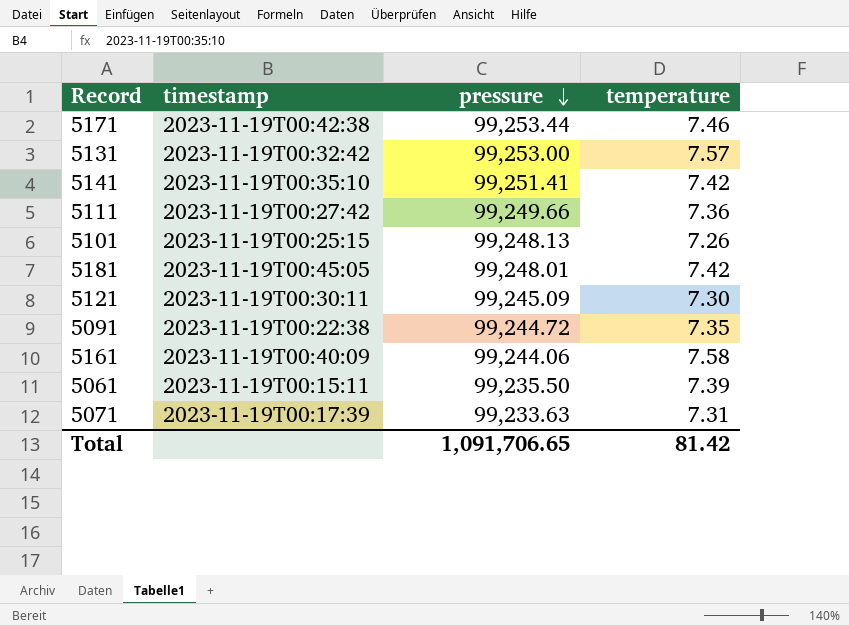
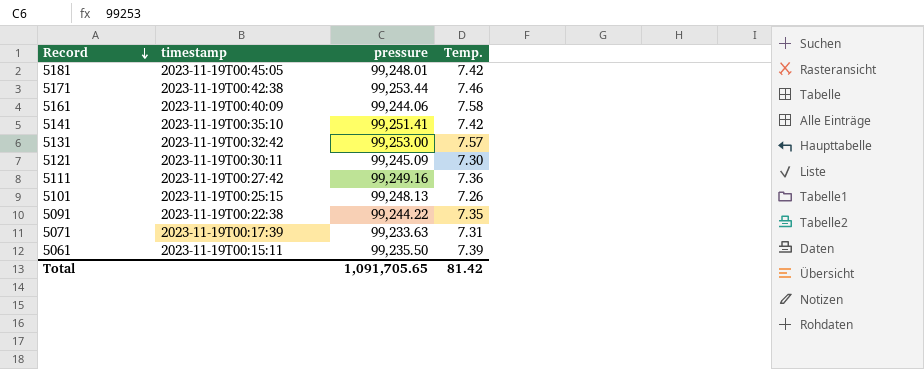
row order: pressure descending -> Record descending
column name: temperature -> Temp.
5111 | pressure: 99,249.66 -> 99,249.16
5091 | pressure: 99,244.72 -> 99,244.22
Total | pressure: 1,091,706.65 -> 1,091,705.65

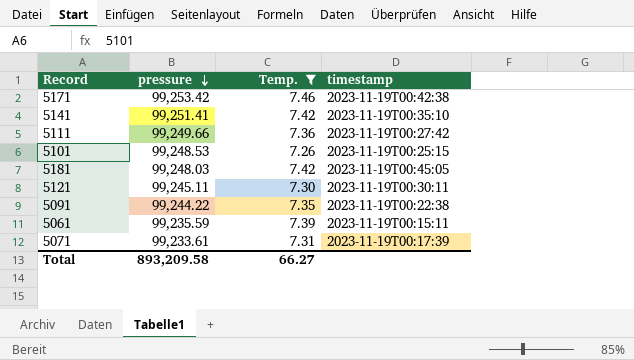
filter: none -> Temp. <= 7.46
row order: Record descending -> pressure descending
column timestamp | position: 2 -> 4
5171 | pressure: 99,253.44 -> 99,253.42
5111 | pressure: 99,249.16 -> 99,249.66
5101 | pressure: 99,248.13 -> 99,248.53
5181 | pressure: 99,248.01 -> 99,248.03
5121 | pressure: 99,245.09 -> 99,245.11
5061 | pressure: 99,235.50 -> 99,235.59
5071 | pressure: 99,233.63 -> 99,233.61
Total | pressure: 1,091,705.65 -> 893,209.58
Total | Temp.: 81.42 -> 66.27

